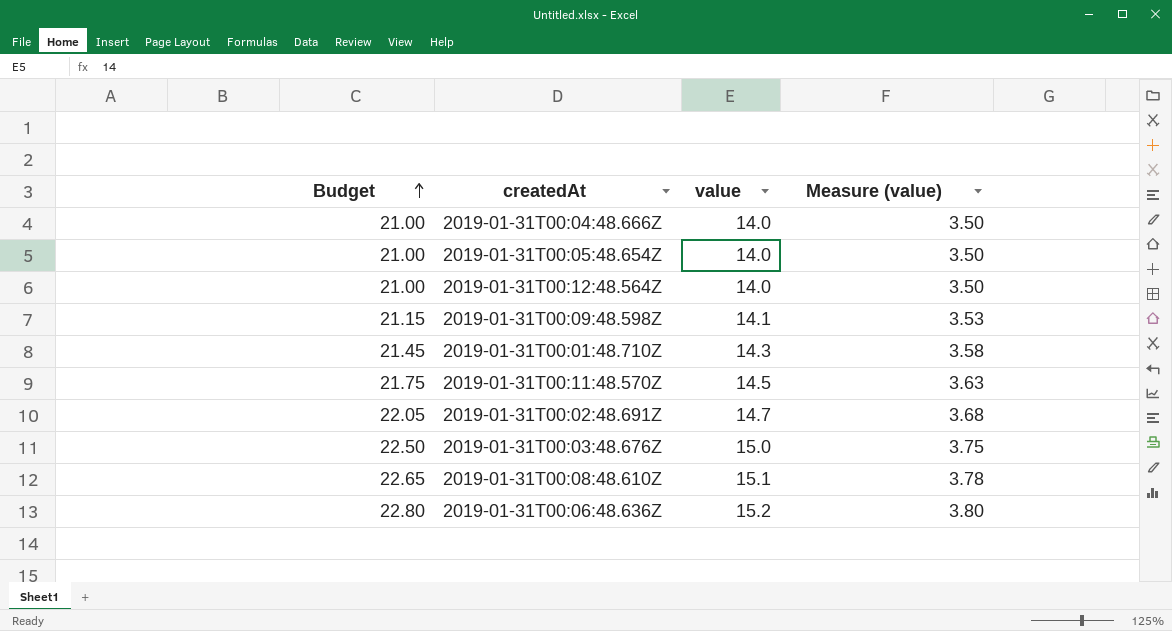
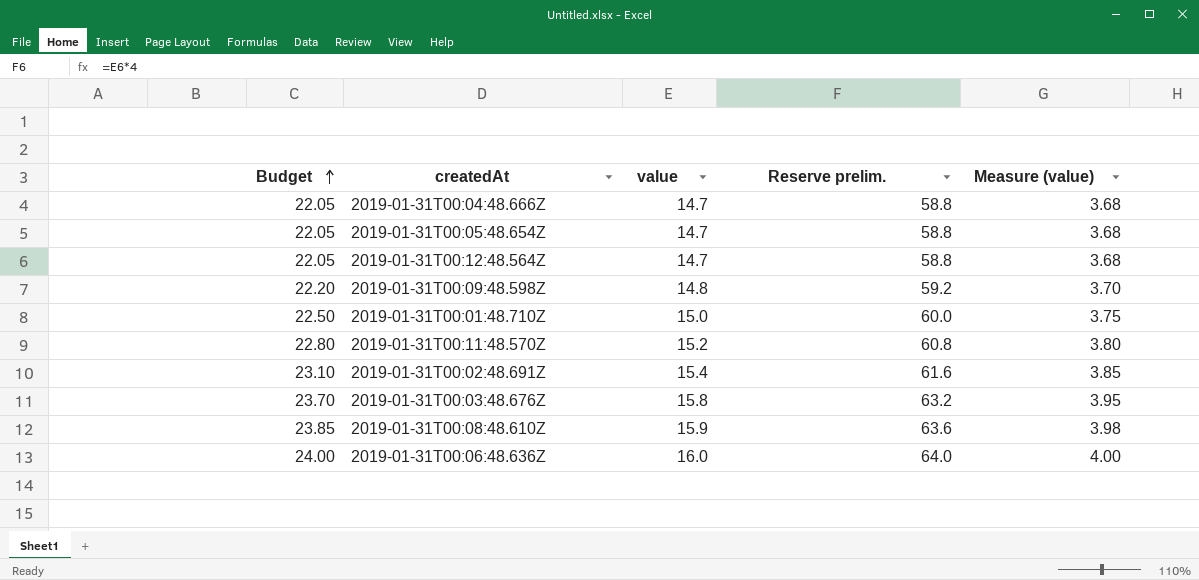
column Reserve prelim. | formula: none -> [value] * 4
2019-01-31T00:04:48.666Z | Budget: 21.00 -> 22.05
2019-01-31T00:04:48.666Z | value: 14.0 -> 14.7
2019-01-31T00:04:48.666Z | Measure (value): 3.50 -> 3.68
2019-01-31T00:05:48.654Z | Budget: 21.00 -> 22.05
2019-01-31T00:05:48.654Z | value: 14.0 -> 14.7
2019-01-31T00:05:48.654Z | Measure (value): 3.50 -> 3.68
2019-01-31T00:12:48.564Z | Budget: 21.00 -> 22.05
2019-01-31T00:12:48.564Z | value: 14.0 -> 14.7
2019-01-31T00:12:48.564Z | Measure (value): 3.50 -> 3.68
2019-01-31T00:09:48.598Z | Budget: 21.15 -> 22.20
2019-01-31T00:09:48.598Z | value: 14.1 -> 14.8
2019-01-31T00:09:48.598Z | Measure (value): 3.53 -> 3.70
2019-01-31T00:01:48.710Z | Budget: 21.45 -> 22.50
2019-01-31T00:01:48.710Z | value: 14.3 -> 15.0
2019-01-31T00:01:48.710Z | Measure (value): 3.58 -> 3.75
2019-01-31T00:11:48.570Z | Budget: 21.75 -> 22.80
2019-01-31T00:11:48.570Z | value: 14.5 -> 15.2
2019-01-31T00:11:48.570Z | Measure (value): 3.63 -> 3.80
2019-01-31T00:02:48.691Z | Budget: 22.05 -> 23.10
2019-01-31T00:02:48.691Z | value: 14.7 -> 15.4
2019-01-31T00:02:48.691Z | Measure (value): 3.68 -> 3.85
2019-01-31T00:03:48.676Z | Budget: 22.50 -> 23.70
2019-01-31T00:03:48.676Z | value: 15.0 -> 15.8
2019-01-31T00:03:48.676Z | Measure (value): 3.75 -> 3.95
2019-01-31T00:08:48.610Z | Budget: 22.65 -> 23.85
2019-01-31T00:08:48.610Z | value: 15.1 -> 15.9
2019-01-31T00:08:48.610Z | Measure (value): 3.78 -> 3.98
2019-01-31T00:06:48.636Z | Budget: 22.80 -> 24.00
2019-01-31T00:06:48.636Z | value: 15.2 -> 16.0
2019-01-31T00:06:48.636Z | Measure (value): 3.80 -> 4.00

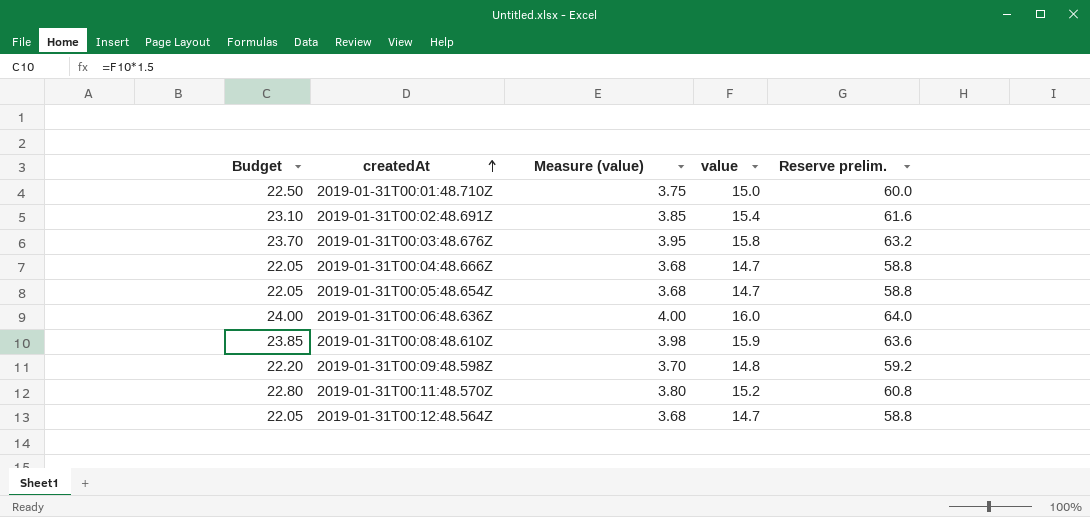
row order: Budget ascending -> createdAt ascending
column Measure (value) | position: 5 -> 3

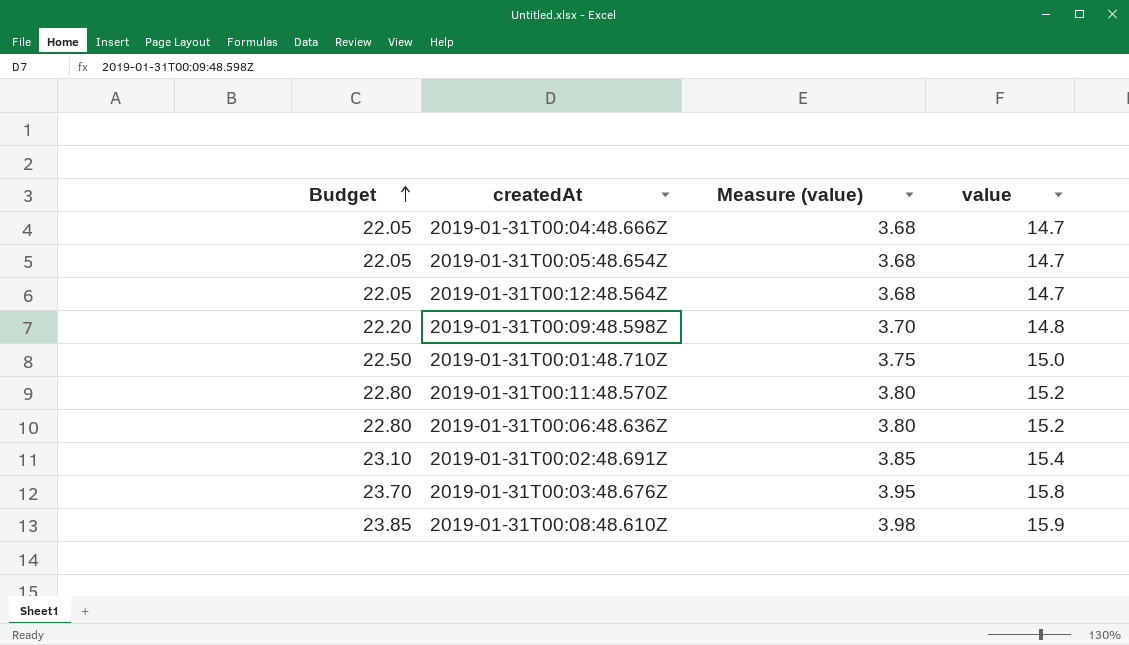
row order: createdAt ascending -> Budget ascending
column Reserve prelim. | formula: [value] * 4 -> none
2019-01-31T00:06:48.636Z | Budget: 24.00 -> 22.80
2019-01-31T00:06:48.636Z | Measure (value): 4.00 -> 3.80
2019-01-31T00:06:48.636Z | value: 16.0 -> 15.2

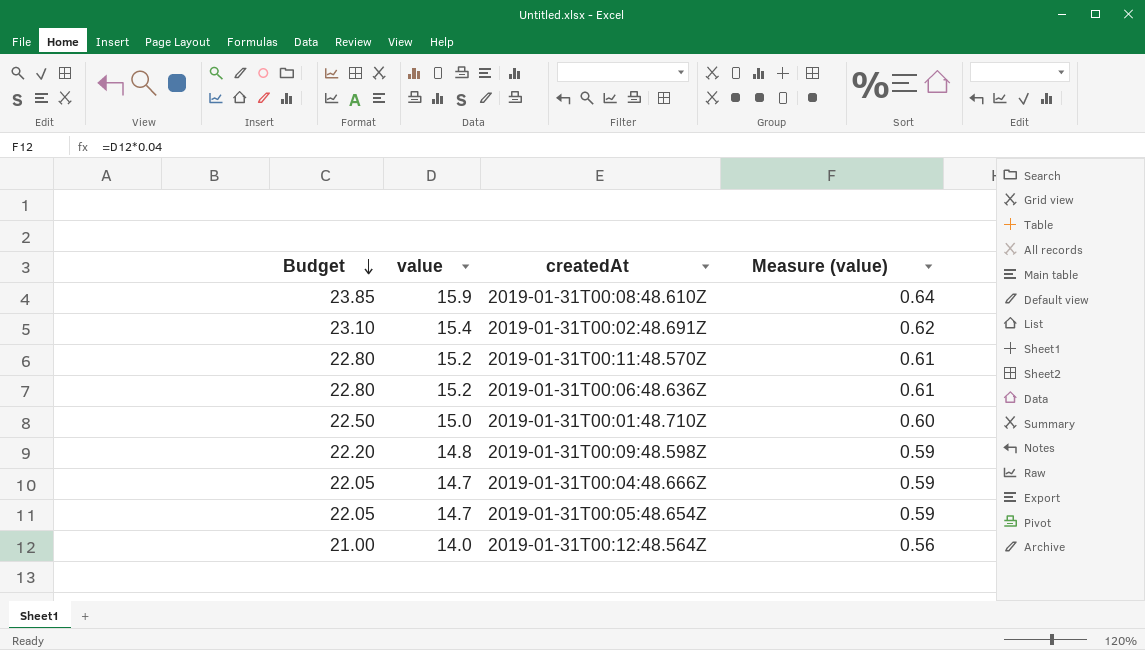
row order: Budget ascending -> Budget descending
column value | position: 4 -> 2
column Measure (value) | formula: [value] * 0.25 -> [value] * 0.04
row 2019-01-31T00:03:48.676Z: 23.70 | 3.95 | 15.8 -> none
2019-01-31T00:12:48.564Z | Budget: 22.05 -> 21.00
2019-01-31T00:12:48.564Z | value: 14.7 -> 14.0

